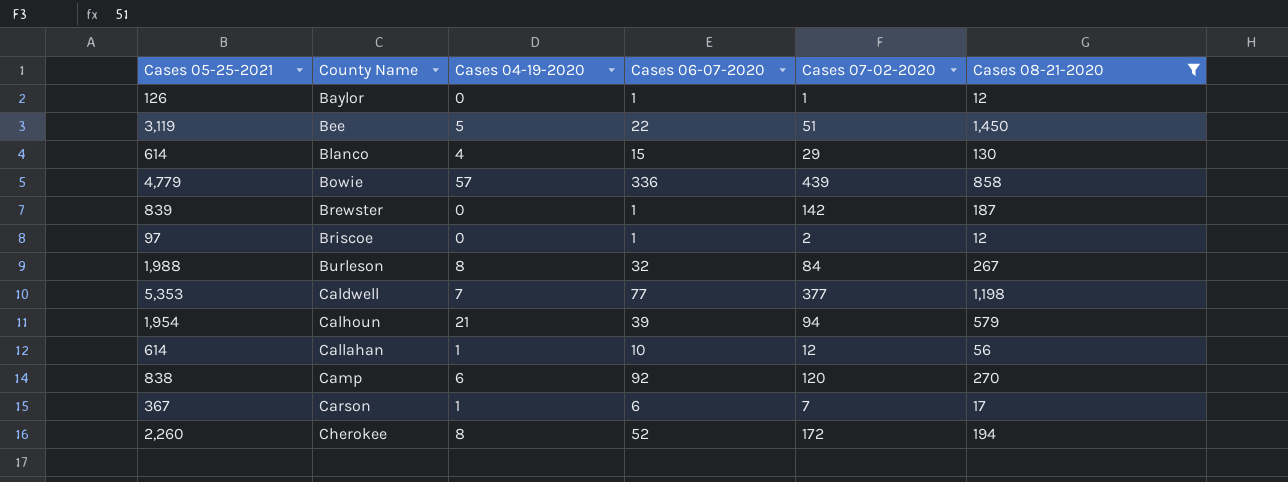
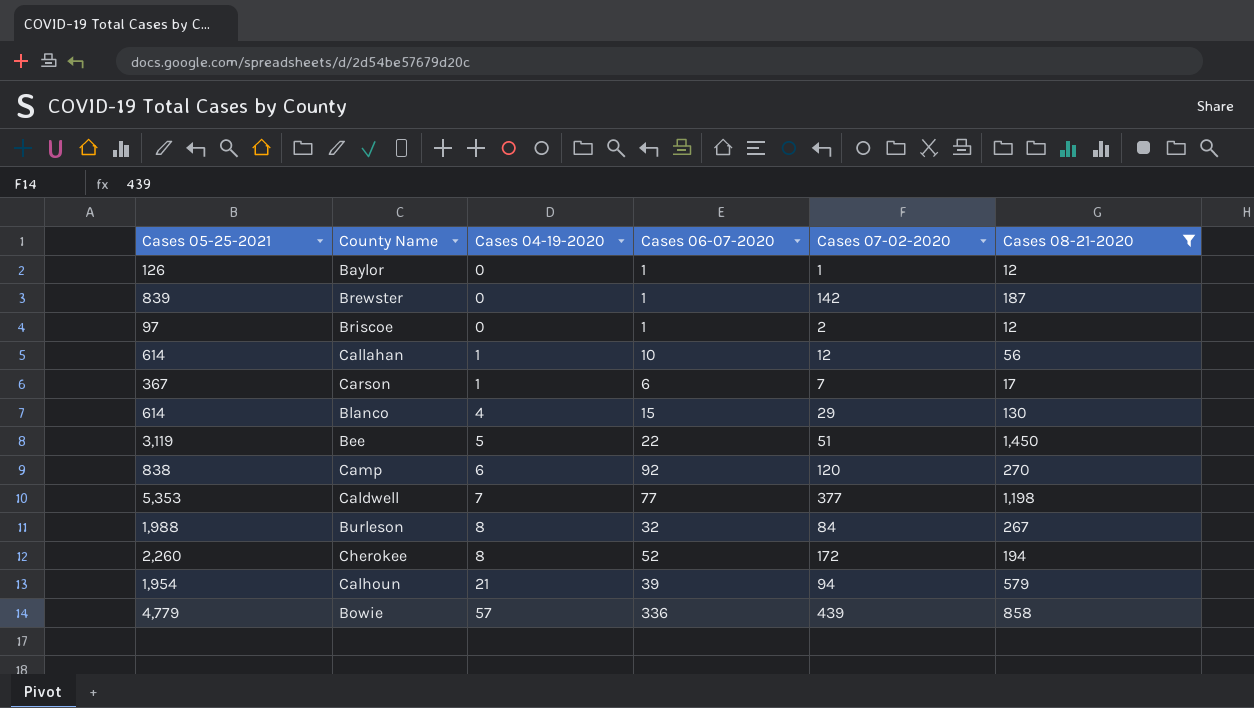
row order: County Name ascending -> Cases 04-19-2020 ascending

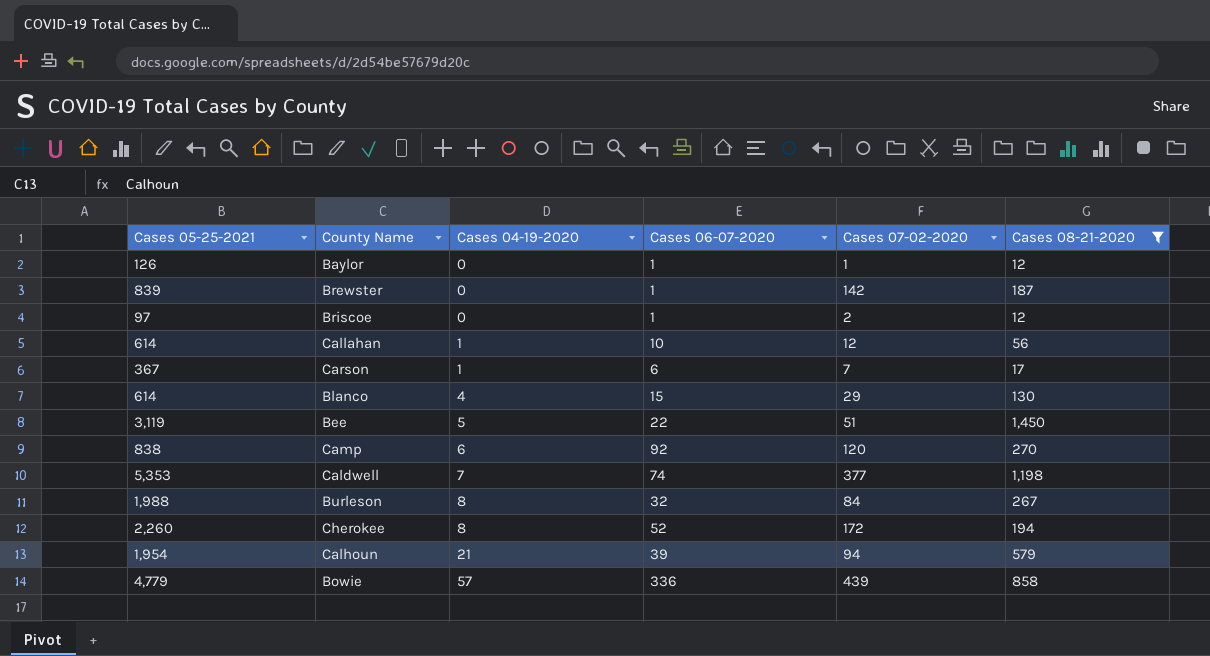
Caldwell | Cases 06-07-2020: 77 -> 74

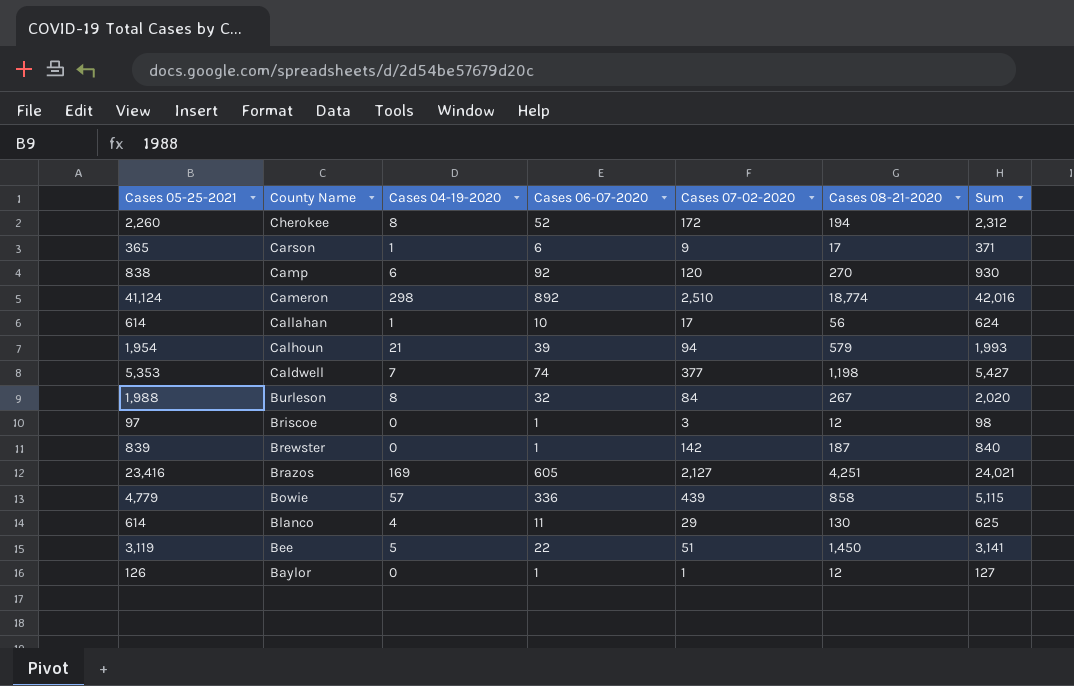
filter: Cases 08-21-2020 <= 1,450 -> none
row order: Cases 04-19-2020 ascending -> County Name descending
column Sum | formula: none -> [Cases 05-25-2021] + [Cases 06-07-2020]
Carson | Cases 05-25-2021: 367 -> 365
Carson | Cases 07-02-2020: 7 -> 9
Callahan | Cases 07-02-2020: 12 -> 17
Briscoe | Cases 07-02-2020: 2 -> 3
Blanco | Cases 06-07-2020: 15 -> 11

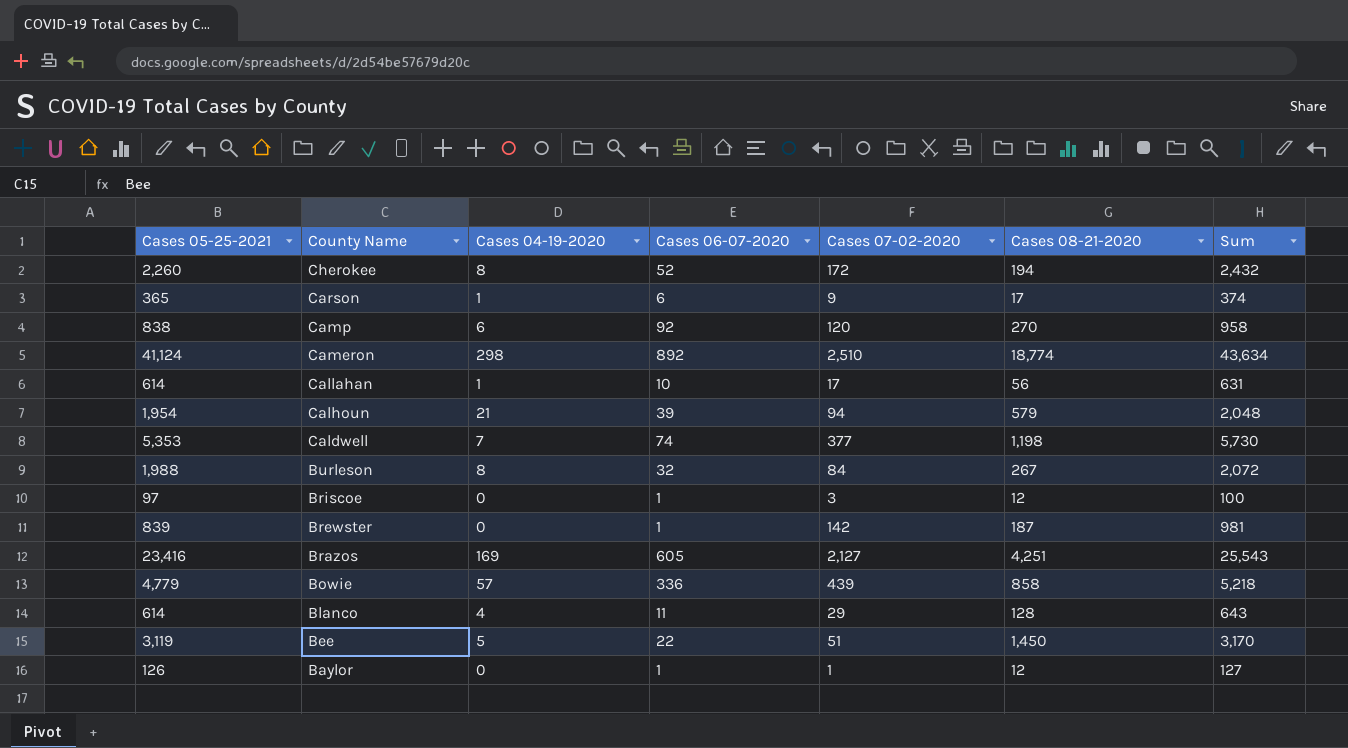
column Sum | formula: [Cases 05-25-2021] + [Cases 06-07-2020] -> [Cases 05-25-2021] + [Cases 07-02-2020]
Blanco | Cases 08-21-2020: 130 -> 128

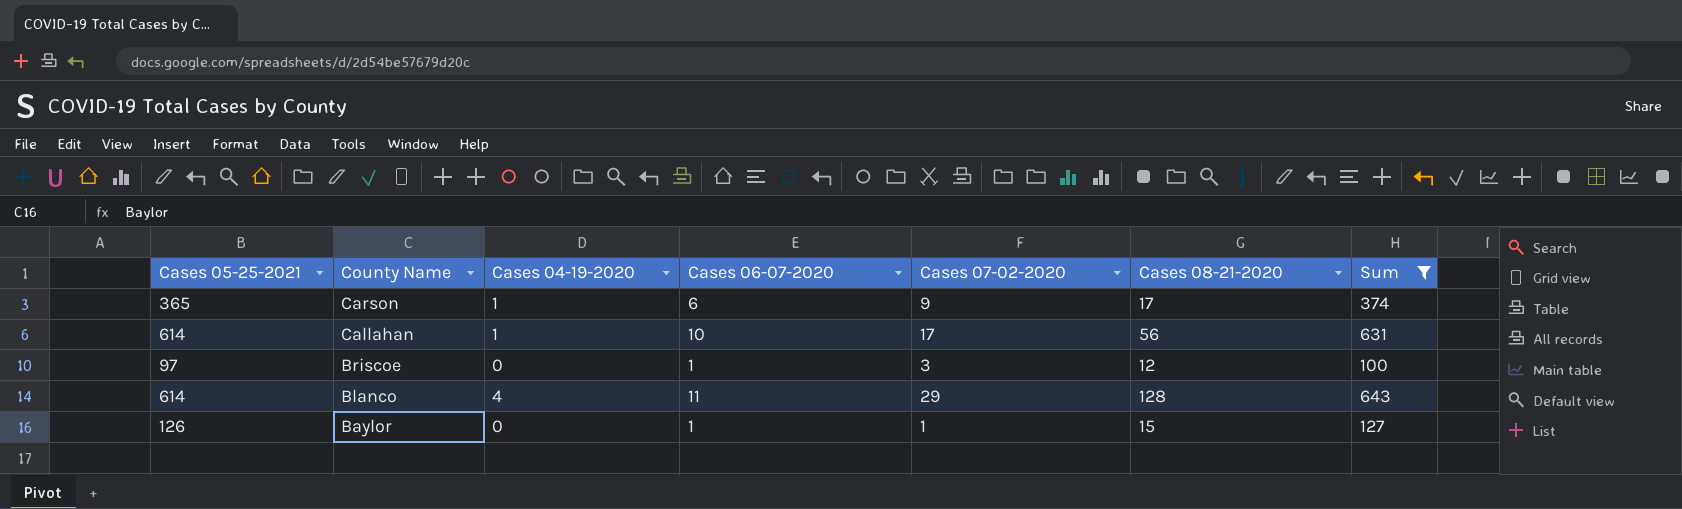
filter: none -> Sum <= 643
Baylor | Cases 08-21-2020: 12 -> 15

